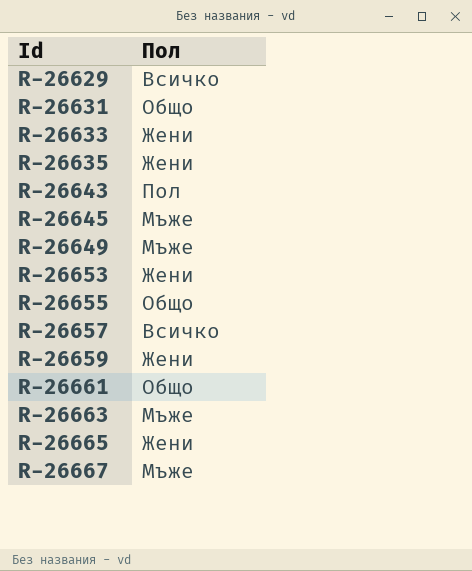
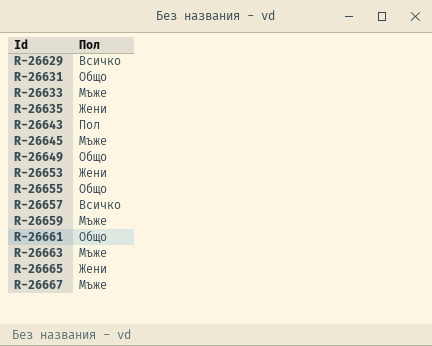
R-26633 | Пол: Жени -> Мъже
R-26649 | Пол: Мъже -> Общо
R-26659 | Пол: Жени -> Мъже

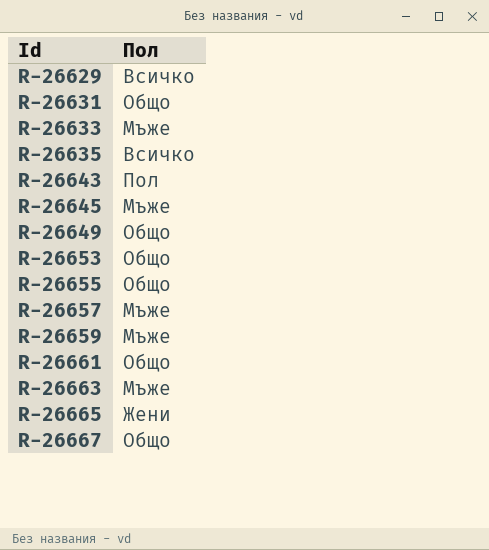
R-26635 | Пол: Жени -> Всичко
R-26653 | Пол: Жени -> Общо
R-26657 | Пол: Всичко -> Мъже
R-26667 | Пол: Мъже -> Общо

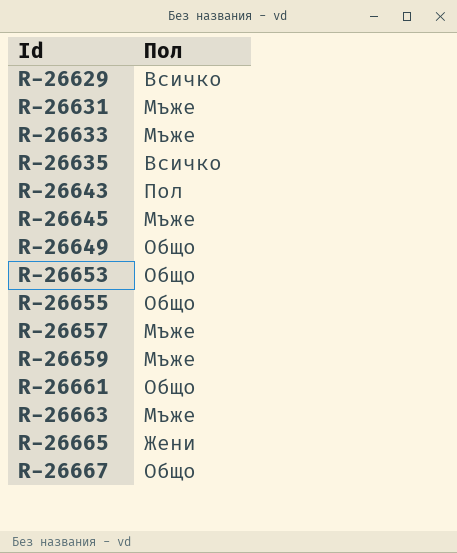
R-26631 | Пол: Общо -> Мъже

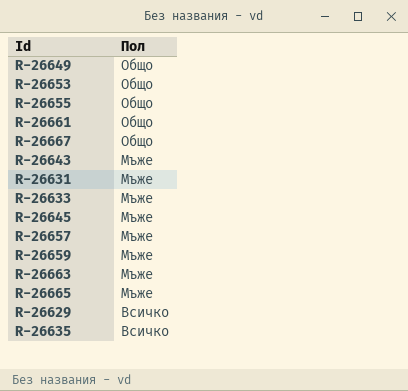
row order: Id ascending -> Пол descending
R-26643 | Пол: Пол -> Мъже
R-26665 | Пол: Жени -> Мъже

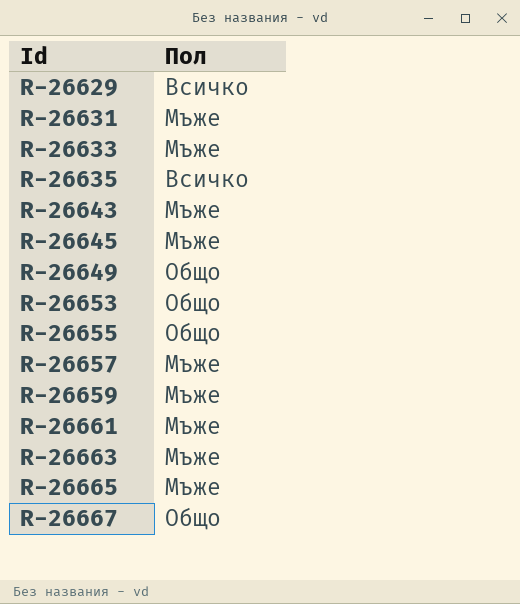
row order: Пол descending -> Id ascending
R-26661 | Пол: Общо -> Мъже

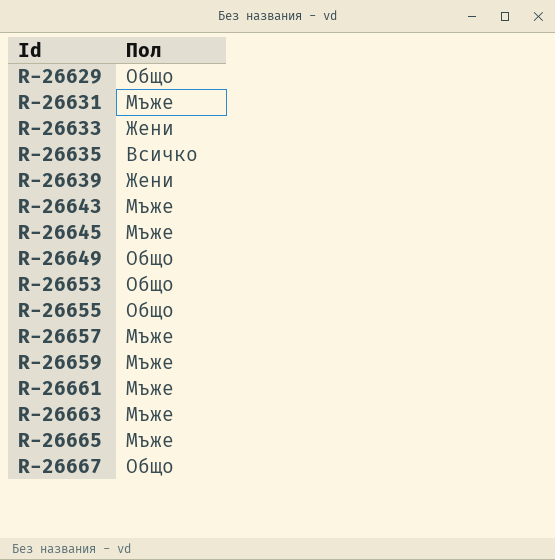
R-26629 | Пол: Всичко -> Общо
R-26633 | Пол: Мъже -> Жени
row R-26639: none -> Жени

